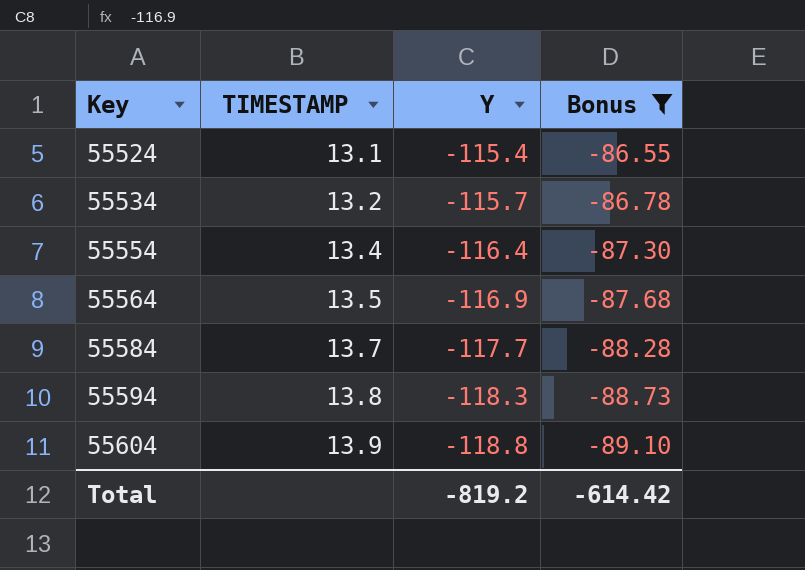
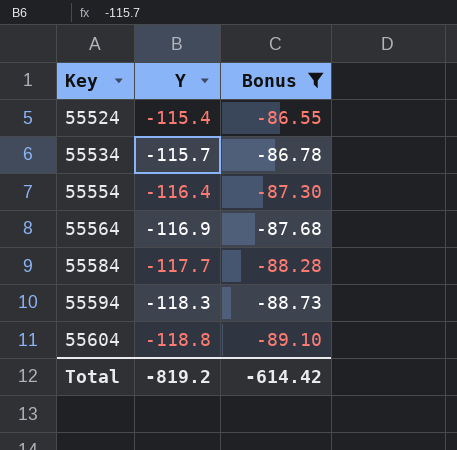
column TIMESTAMP | position: 2 -> none

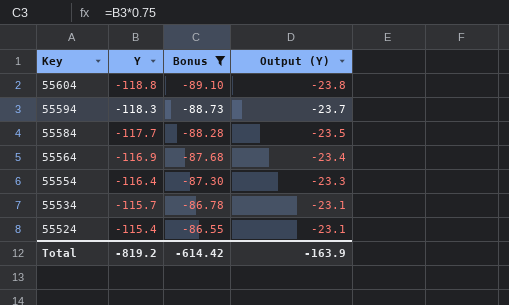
row order: Key ascending -> Key descending
column Output (Y) | formula: none -> [Y] * 0.2

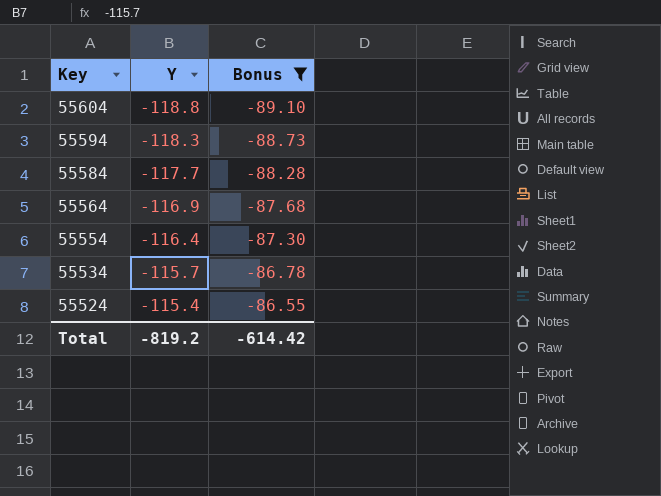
column Output (Y) | formula: [Y] * 0.2 -> none

